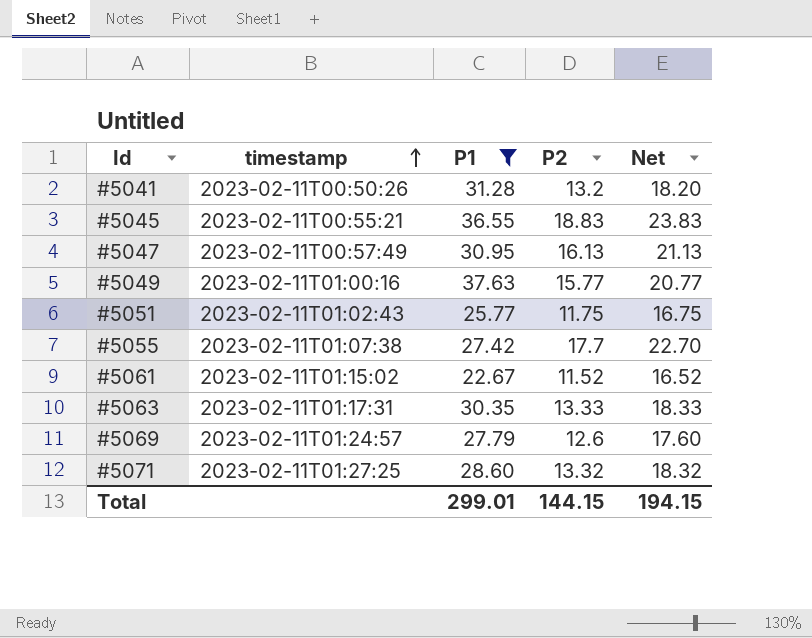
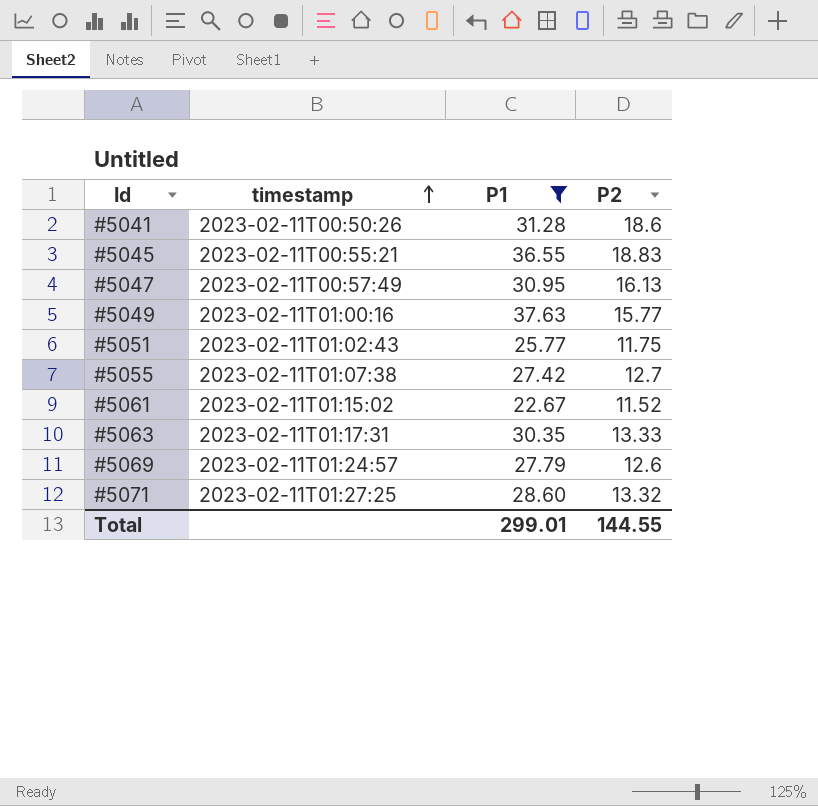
column Net | formula: [P2] + 5 -> none
#5041 | P2: 13.2 -> 18.6
#5055 | P2: 17.7 -> 12.7
Total | P2: 144.15 -> 144.55

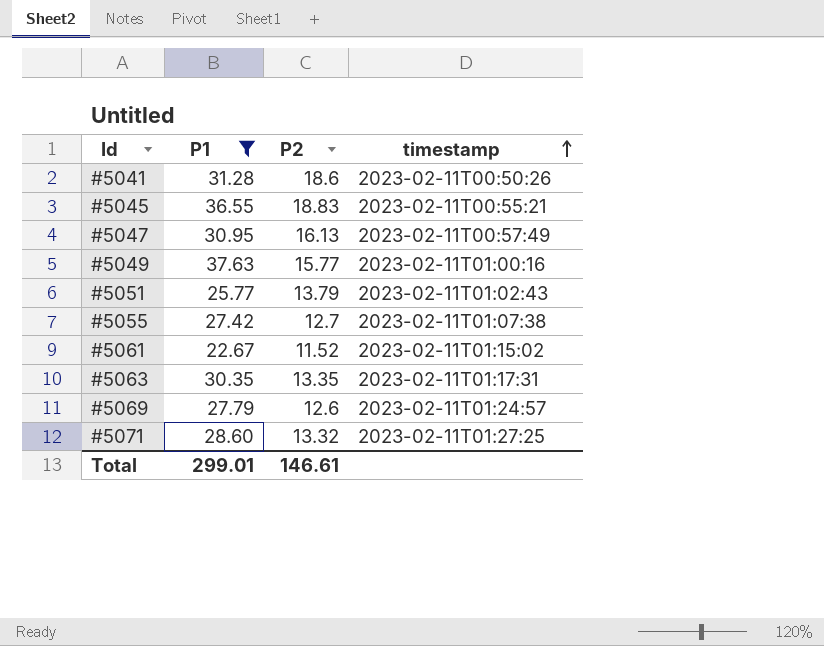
column timestamp | position: 2 -> 4
#5051 | P2: 11.75 -> 13.79
#5063 | P2: 13.33 -> 13.35
Total | P2: 144.55 -> 146.61

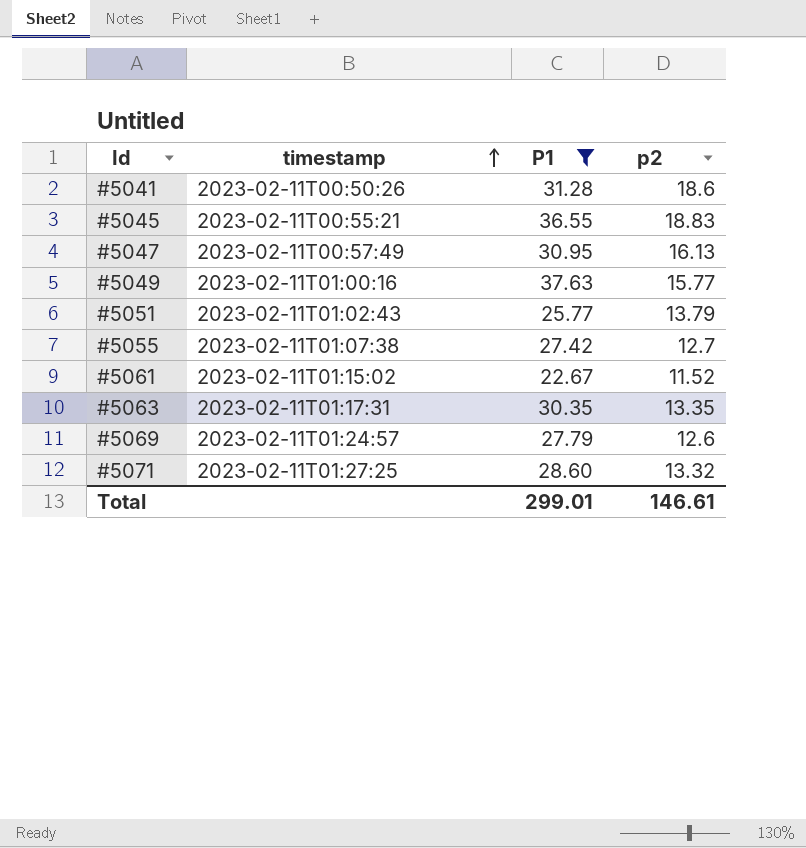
column timestamp | position: 4 -> 2
column name: P2 -> p2

